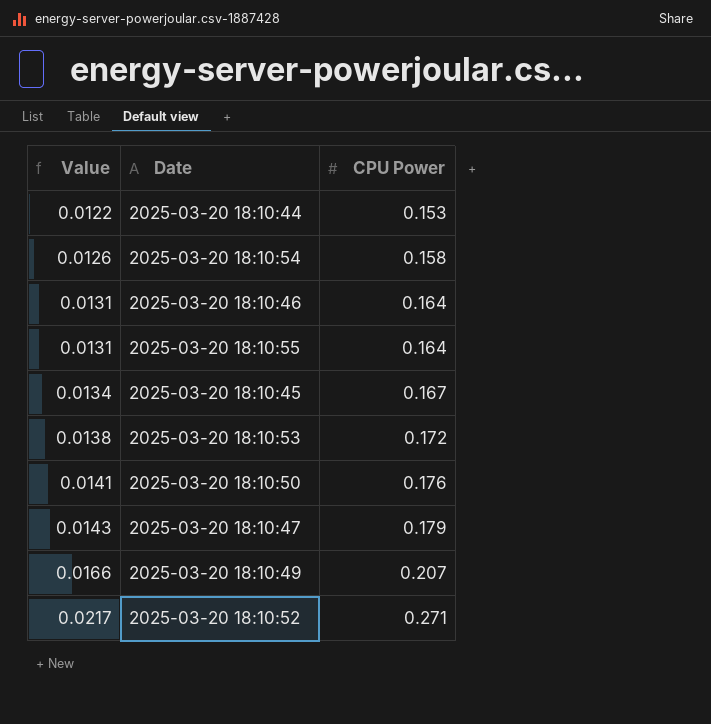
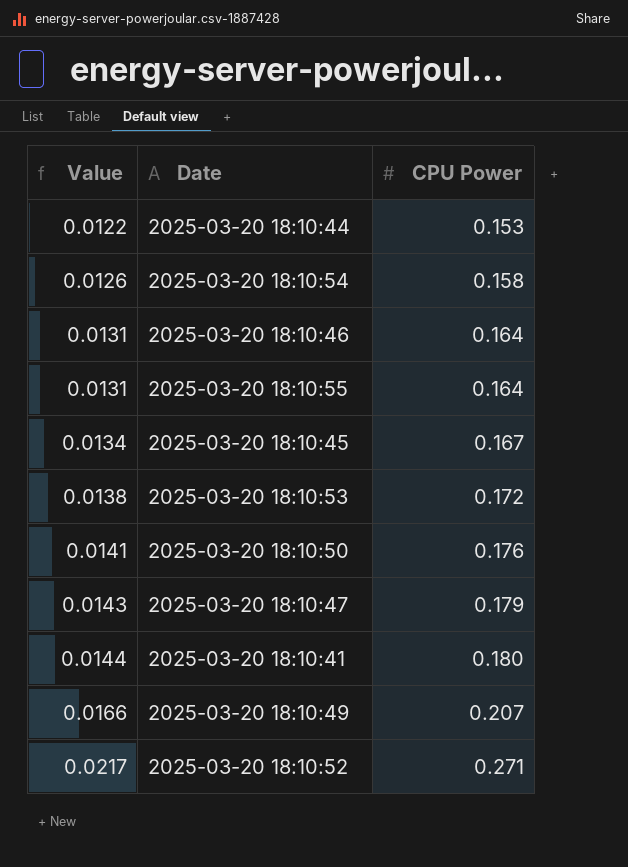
row 2025-03-20 18:10:41: none -> 0.0144 | 0.180

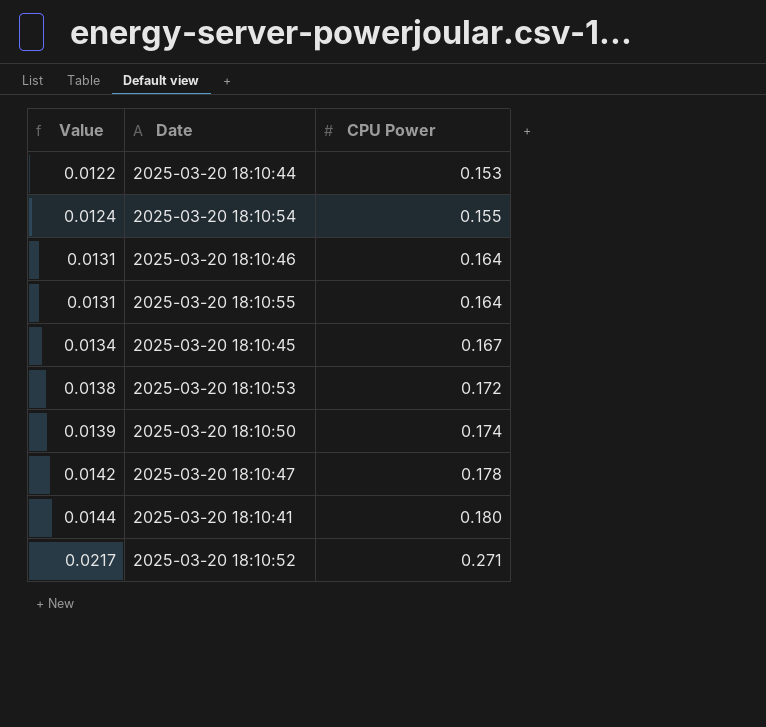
row 2025-03-20 18:10:49: 0.0166 | 0.207 -> none
2025-03-20 18:10:54 | Value: 0.0126 -> 0.0124
2025-03-20 18:10:54 | CPU Power: 0.158 -> 0.155
2025-03-20 18:10:50 | Value: 0.0141 -> 0.0139
2025-03-20 18:10:50 | CPU Power: 0.176 -> 0.174
2025-03-20 18:10:47 | Value: 0.0143 -> 0.0142
2025-03-20 18:10:47 | CPU Power: 0.179 -> 0.178

